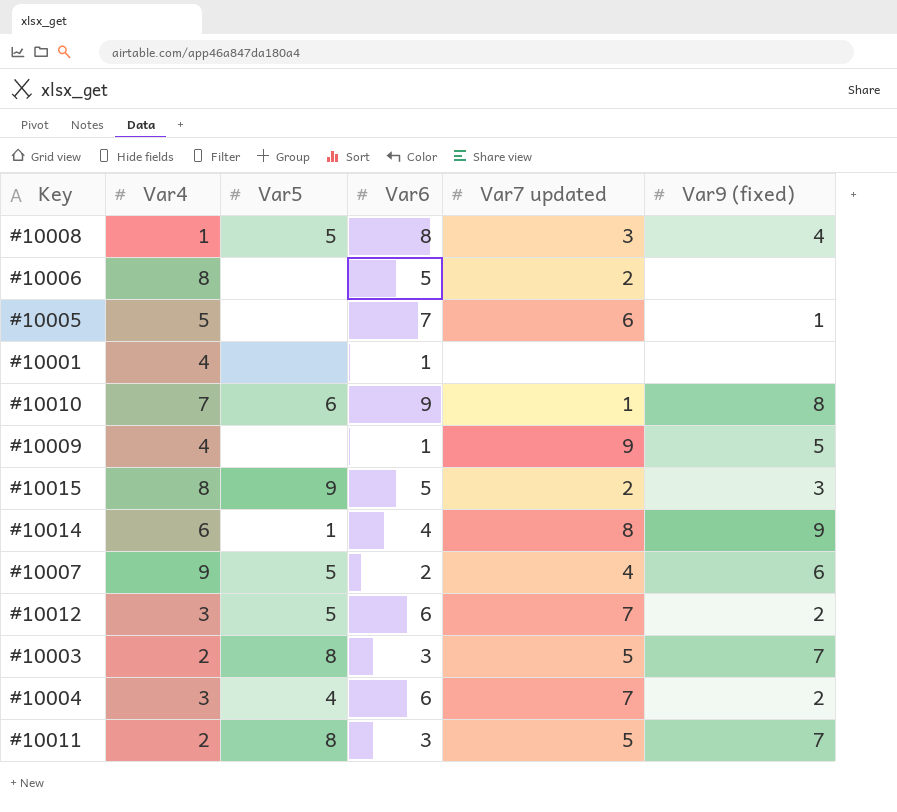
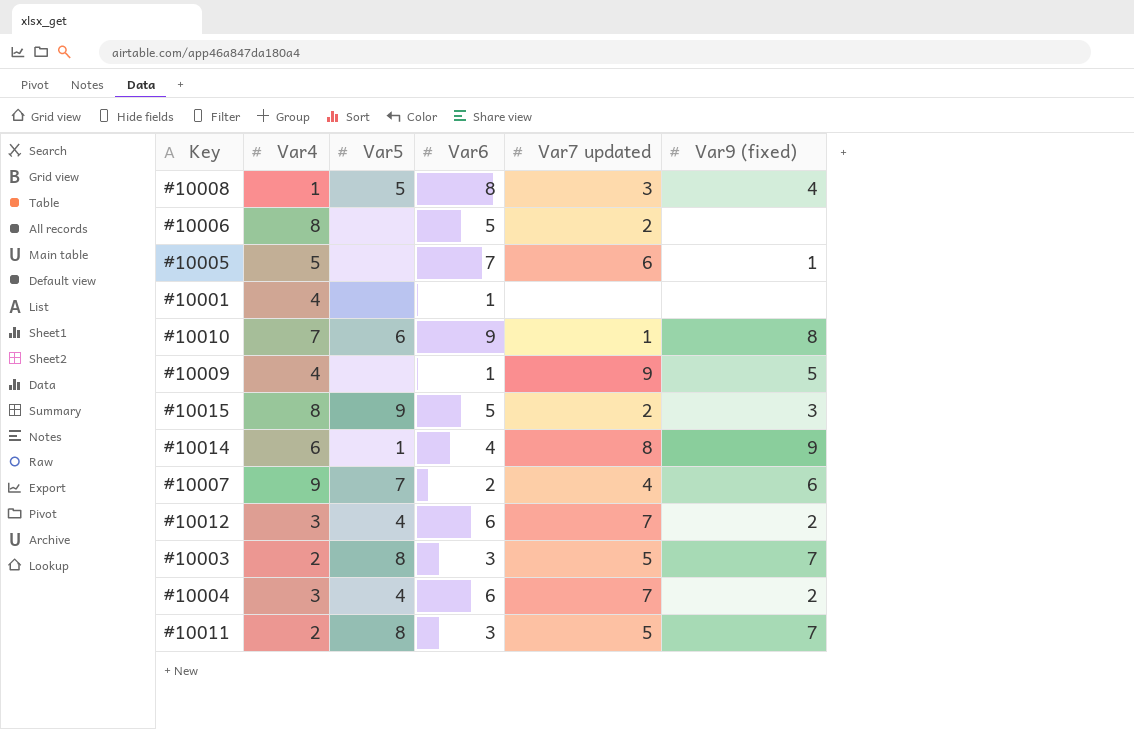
#10007 | Var5: 5 -> 7
#10012 | Var5: 5 -> 4

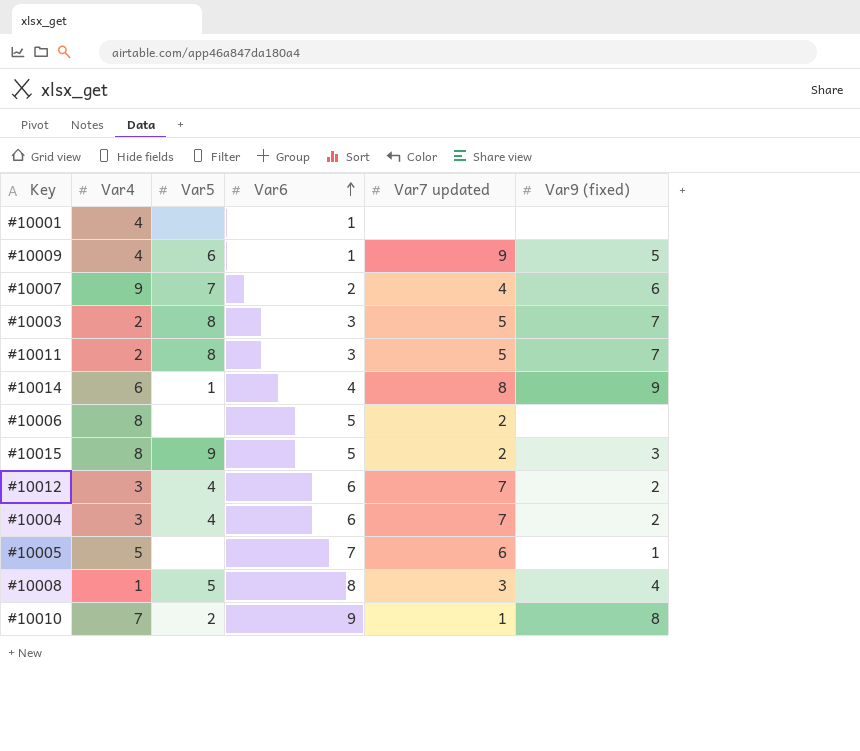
row order: none -> Var6 ascending
#10009 | Var5: none -> 6
#10010 | Var5: 6 -> 2

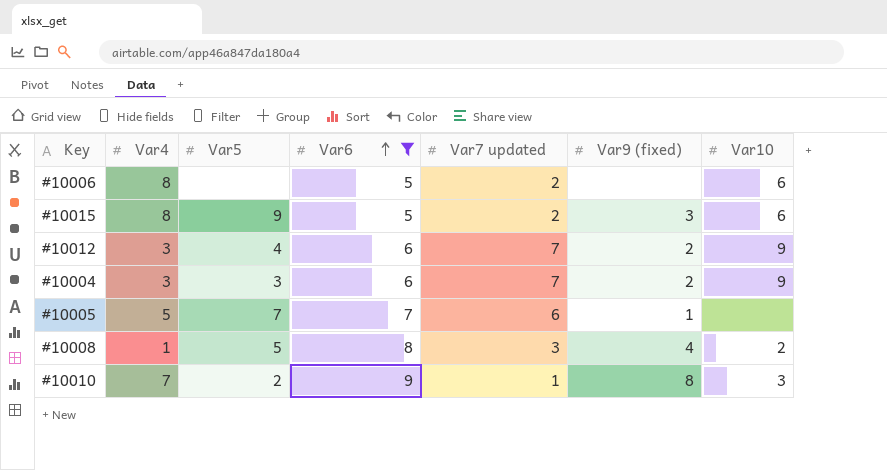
filter: none -> Var6 >= 5
column Var10 | position: none -> 7
#10004 | Var5: 4 -> 3
#10005 | Var5: none -> 7

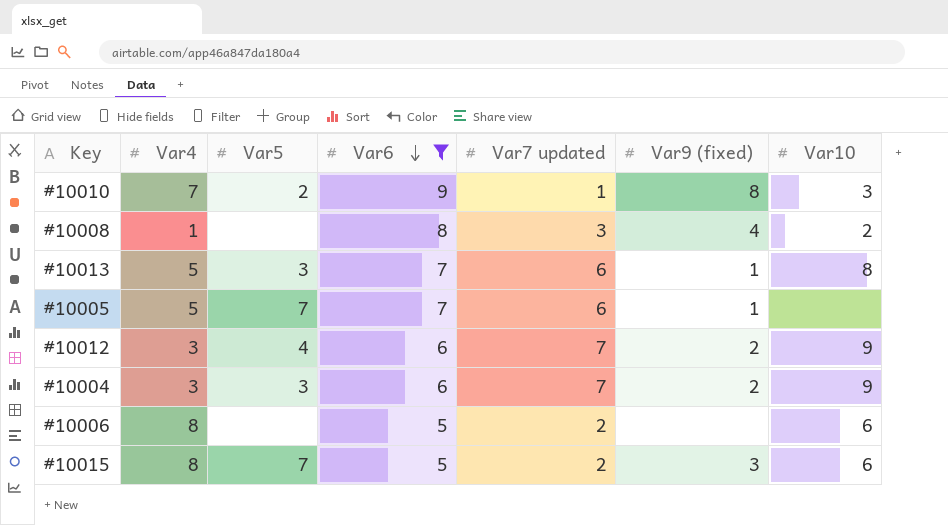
row order: Var6 ascending -> Var6 descending
#10008 | Var5: 5 -> none
row #10013: none -> 5 | 3 | 7 | 6 | 1 | 8
#10015 | Var5: 9 -> 7

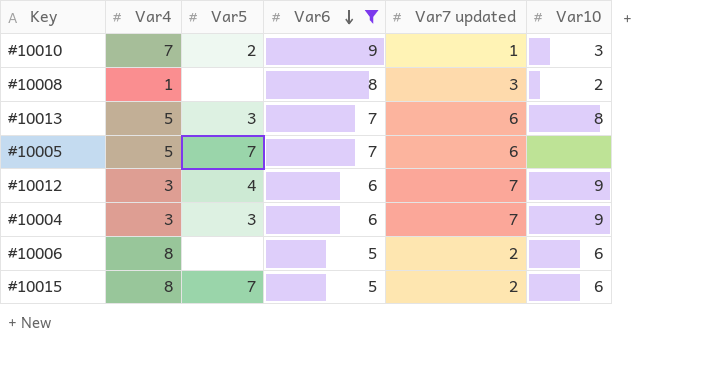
column Var9 (fixed) | position: 6 -> none

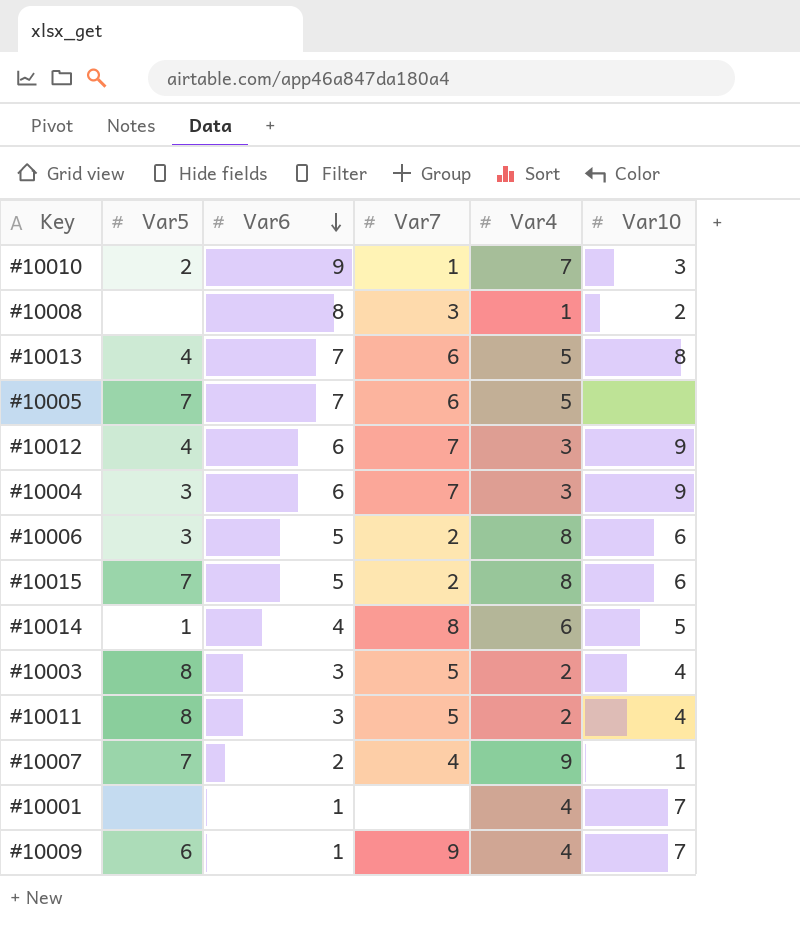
filter: Var6 >= 5 -> none
column name: Var7 updated -> Var7
column Var4 | position: 2 -> 5
#10013 | Var5: 3 -> 4
#10006 | Var5: none -> 3

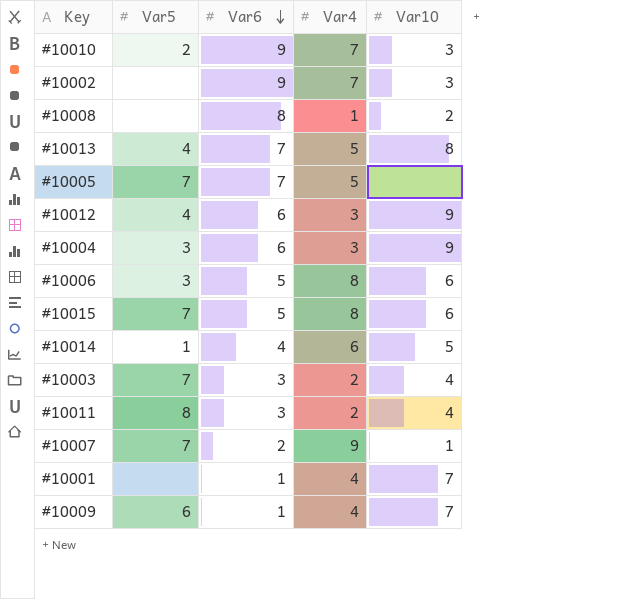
column Var7 | position: 4 -> none
row #10002: none -> none | 9 | 7 | 3
#10003 | Var5: 8 -> 7

